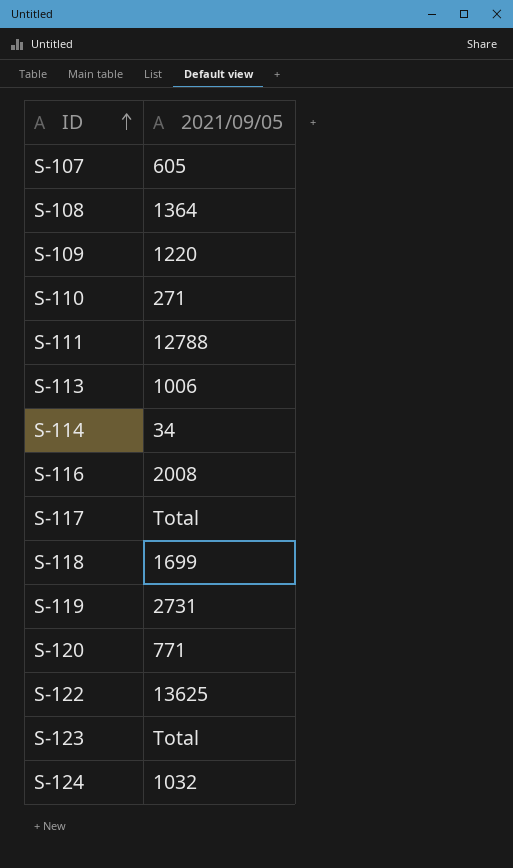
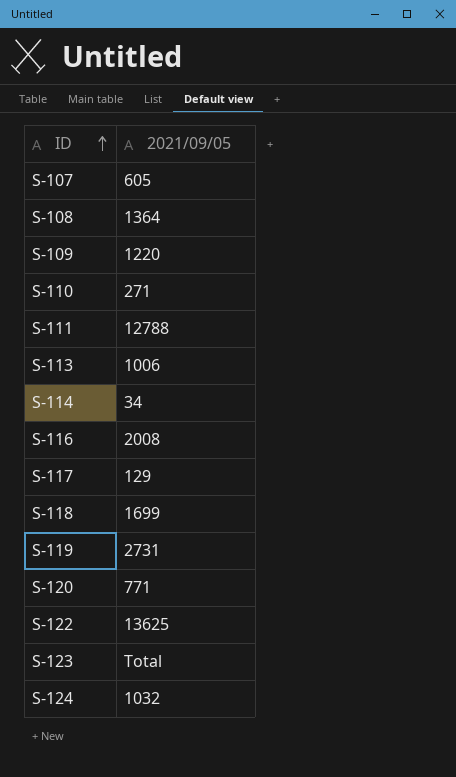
S-117 | 2021/09/05: Total -> 129

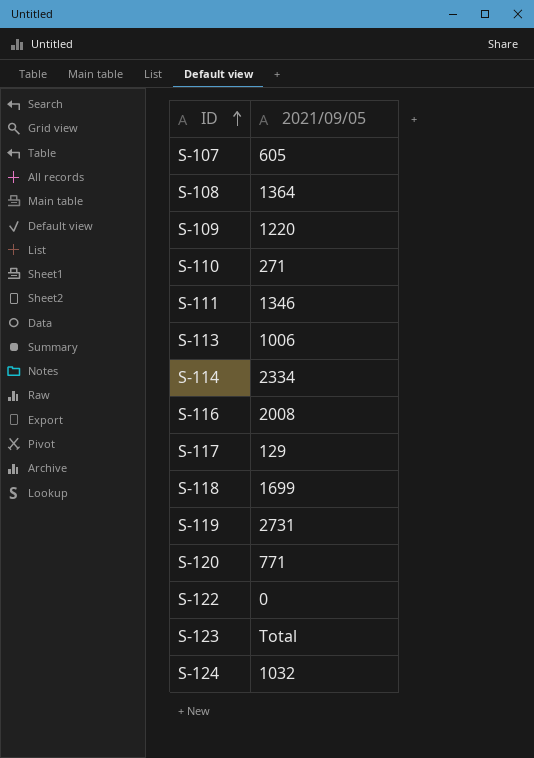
S-111 | 2021/09/05: 12788 -> 1346
S-114 | 2021/09/05: 34 -> 2334
S-122 | 2021/09/05: 13625 -> 0

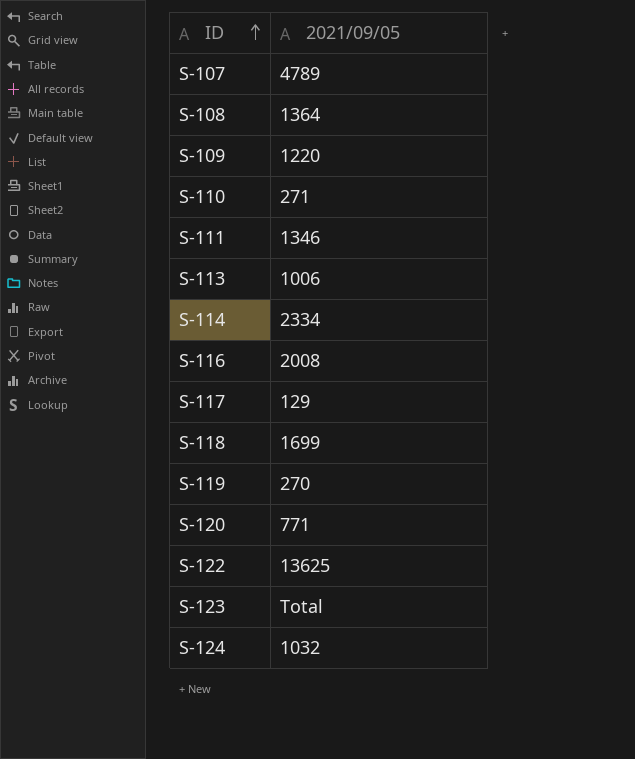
S-107 | 2021/09/05: 605 -> 4789
S-119 | 2021/09/05: 2731 -> 270
S-122 | 2021/09/05: 0 -> 13625

